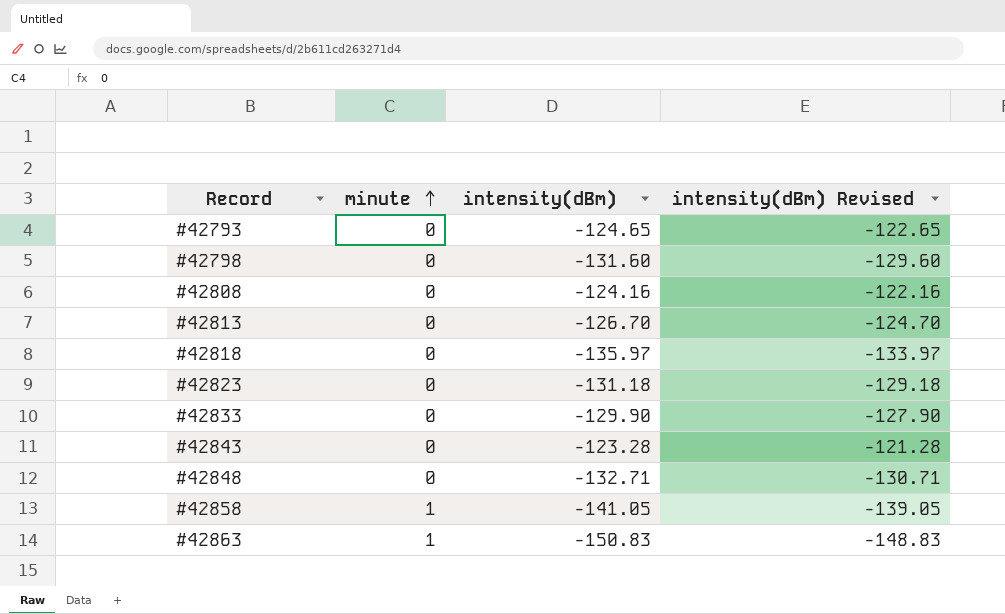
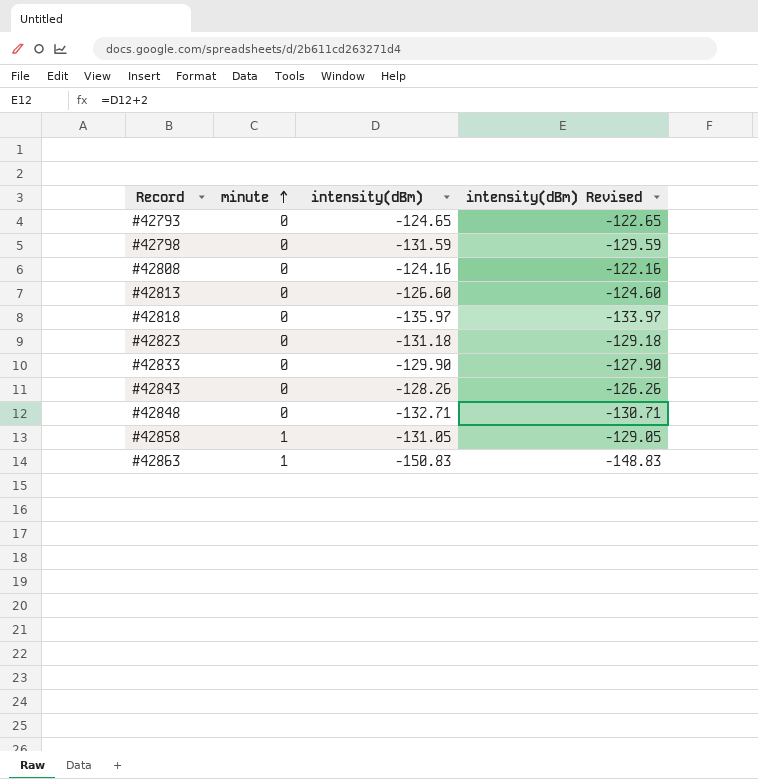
#42798 | intensity(dBm): -131.60 -> -131.59
#42798 | intensity(dBm) Revised: -129.60 -> -129.59
#42813 | intensity(dBm): -126.70 -> -126.60
#42813 | intensity(dBm) Revised: -124.70 -> -124.60
#42843 | intensity(dBm): -123.28 -> -128.26
#42843 | intensity(dBm) Revised: -121.28 -> -126.26
#42858 | intensity(dBm): -141.05 -> -131.05
#42858 | intensity(dBm) Revised: -139.05 -> -129.05

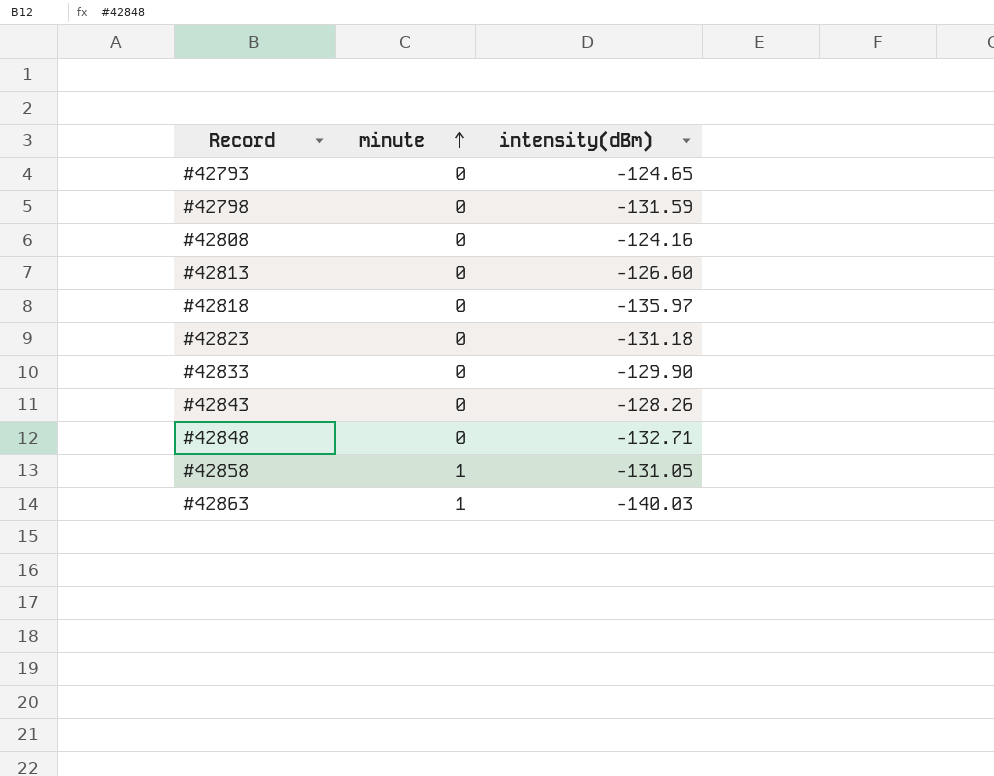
column intensity(dBm) Revised | formula: [intensity(dBm)] + 2 -> none
#42863 | intensity(dBm): -150.83 -> -140.03

